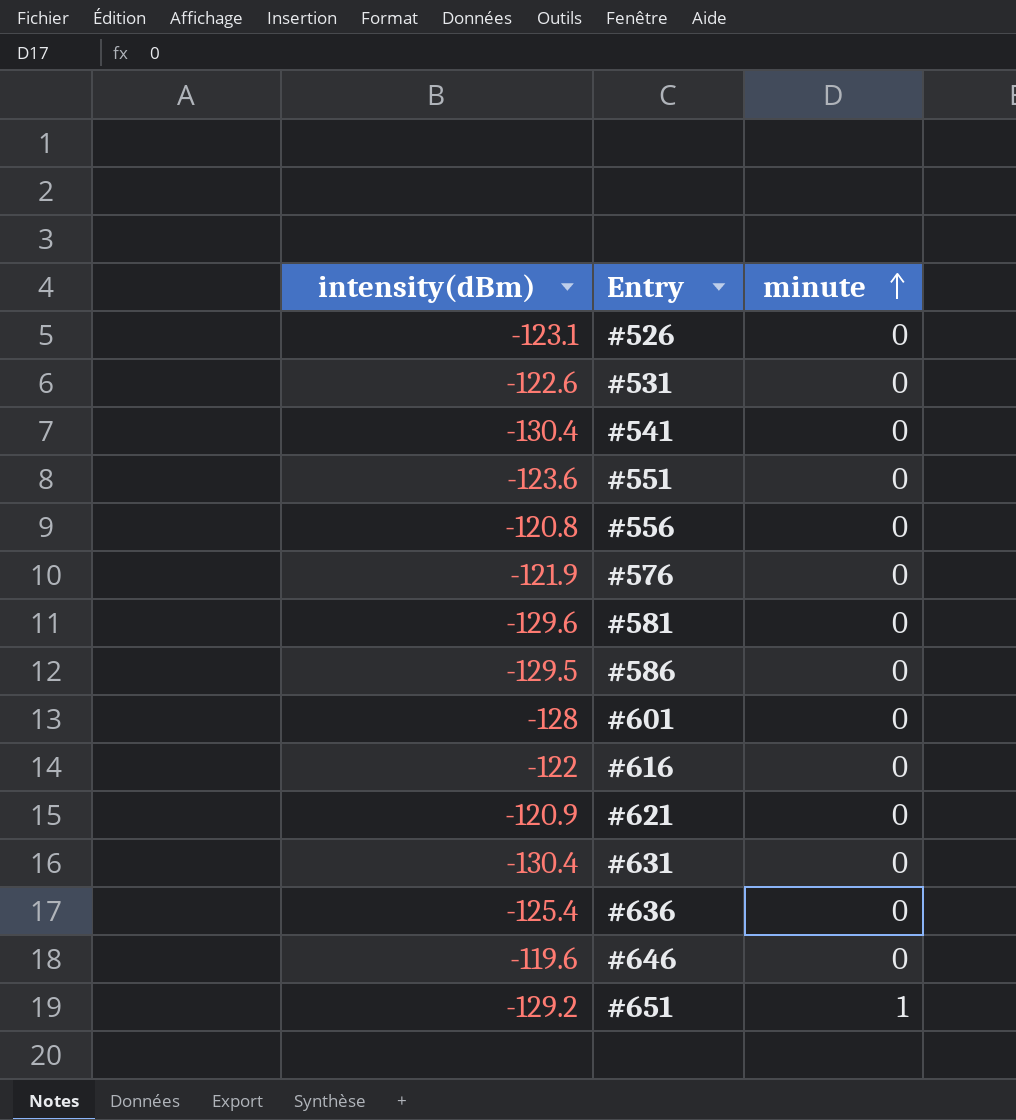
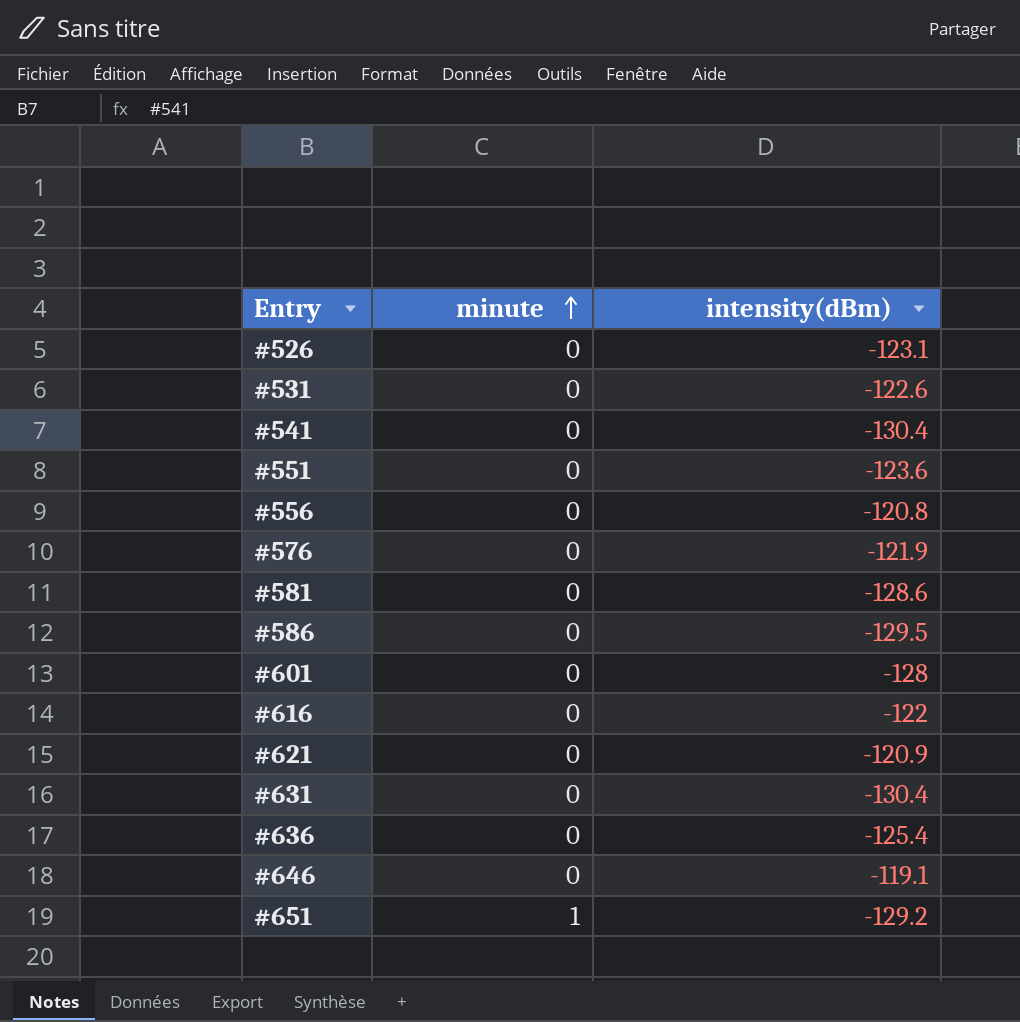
column intensity(dBm) | position: 1 -> 3
#581 | intensity(dBm): -129.6 -> -128.6
#646 | intensity(dBm): -119.6 -> -119.1

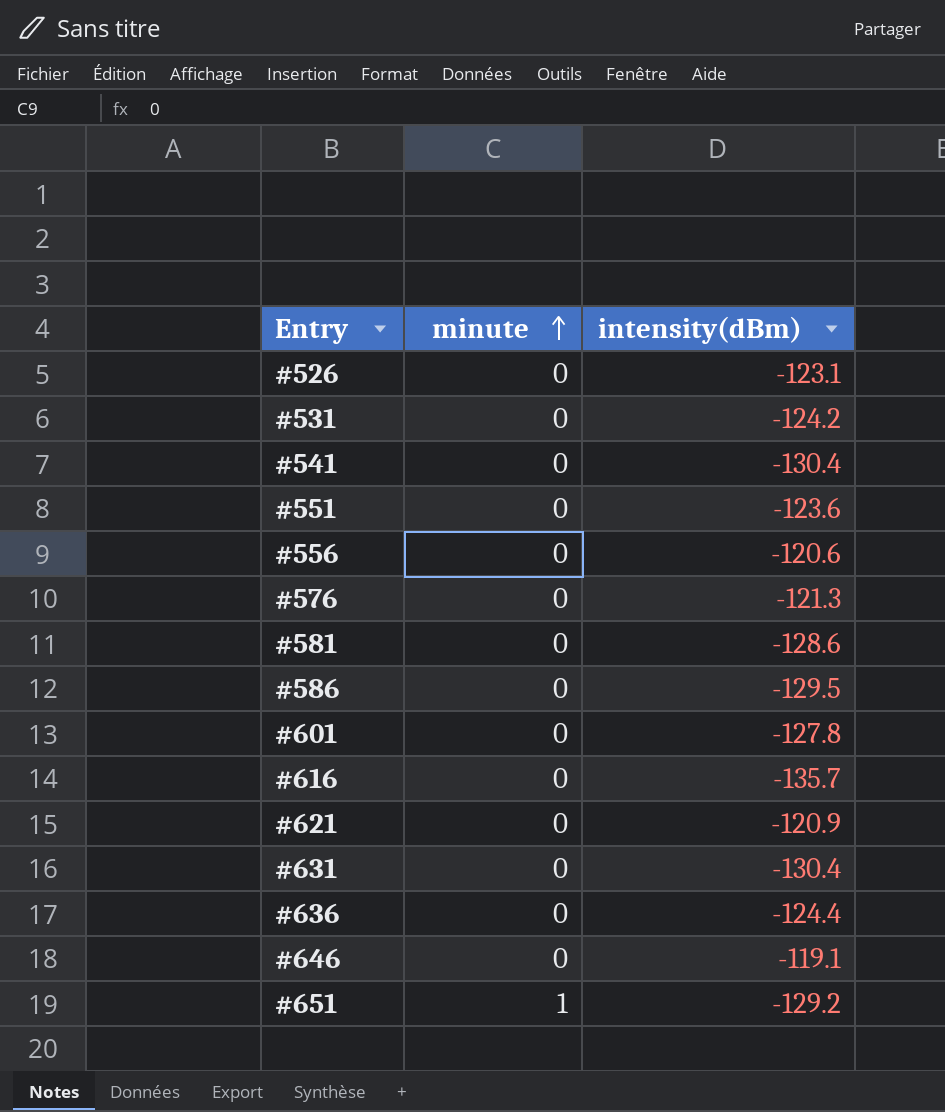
#531 | intensity(dBm): -122.6 -> -124.2
#556 | intensity(dBm): -120.8 -> -120.6
#576 | intensity(dBm): -121.9 -> -121.3
#601 | intensity(dBm): -128 -> -127.8
#616 | intensity(dBm): -122 -> -135.7
#636 | intensity(dBm): -125.4 -> -124.4

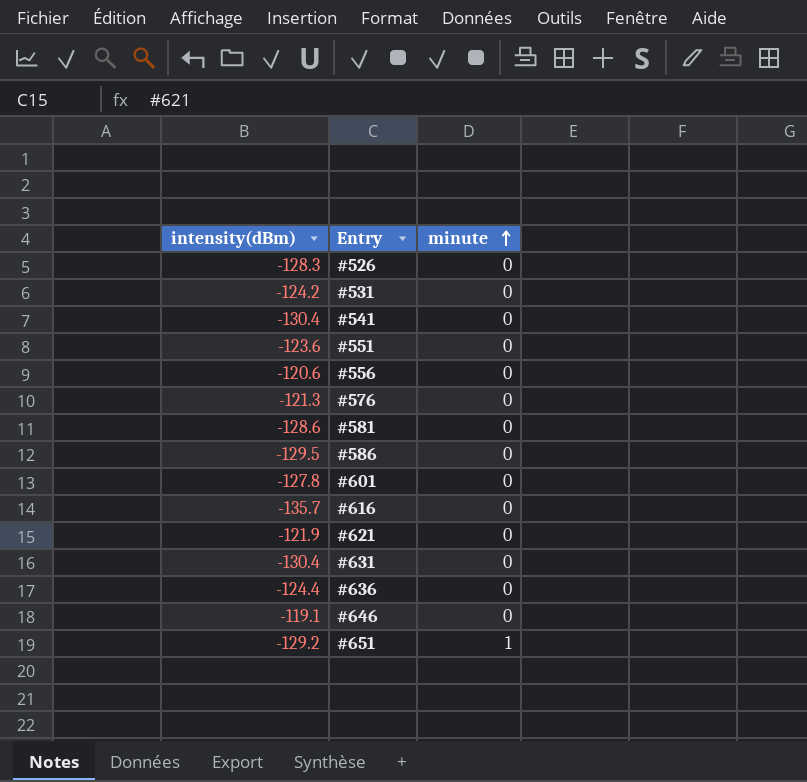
column intensity(dBm) | position: 3 -> 1
#526 | intensity(dBm): -123.1 -> -128.3
#621 | intensity(dBm): -120.9 -> -121.9

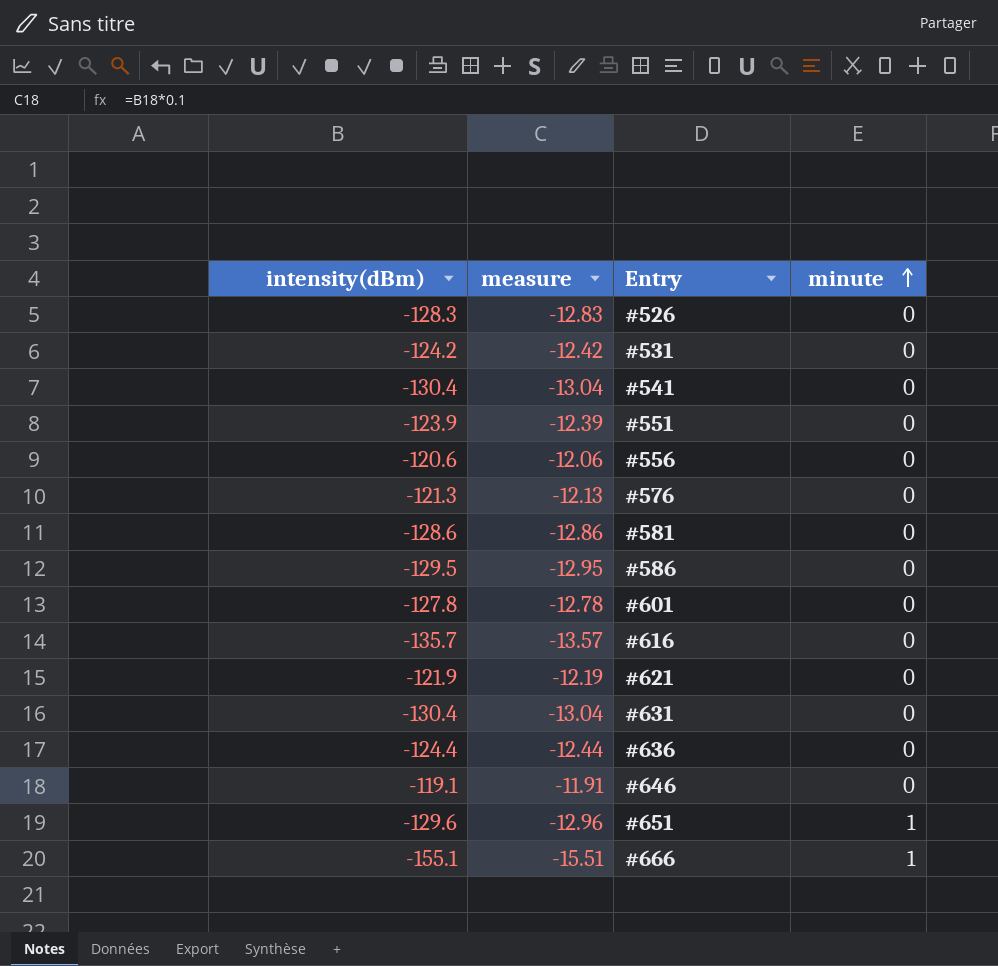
column measure | formula: none -> [intensity(dBm)] * 0.1
#551 | intensity(dBm): -123.6 -> -123.9
#651 | intensity(dBm): -129.2 -> -129.6
row #666: none -> -155.1 | -15.51 | 1

